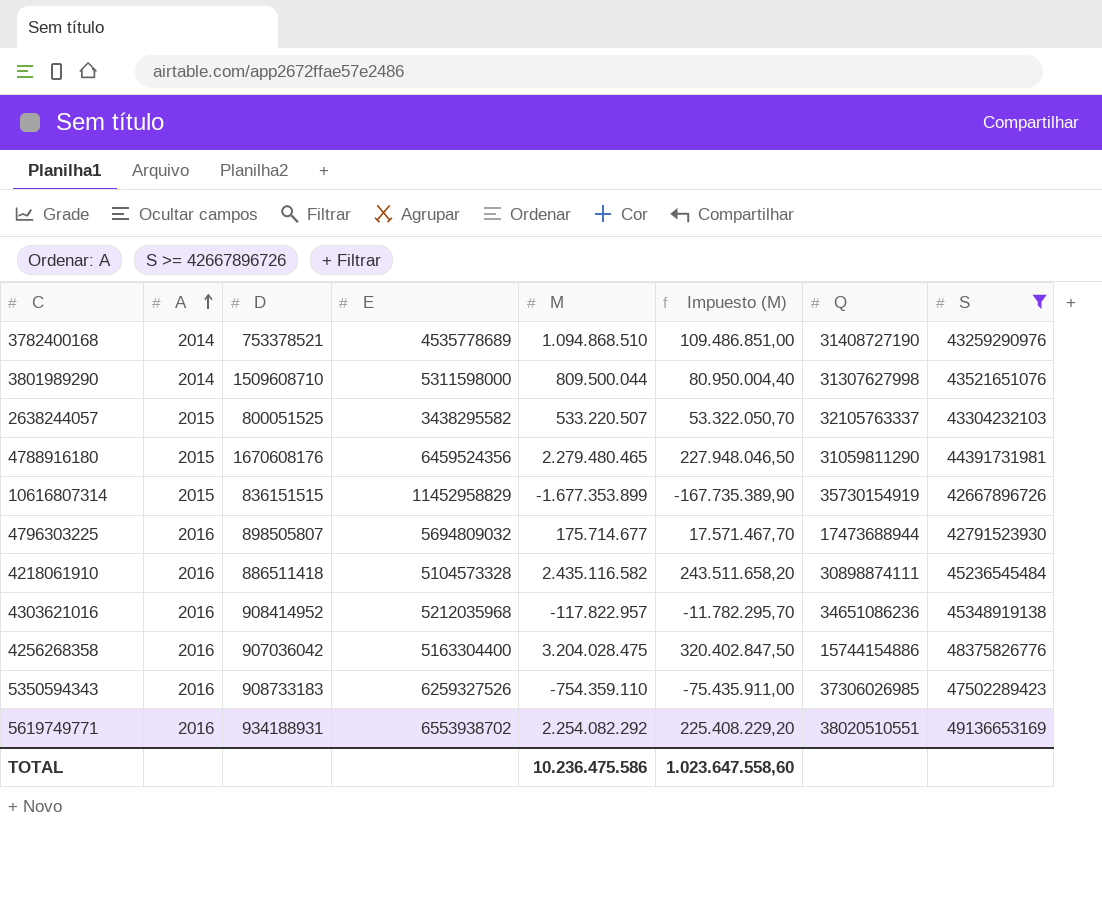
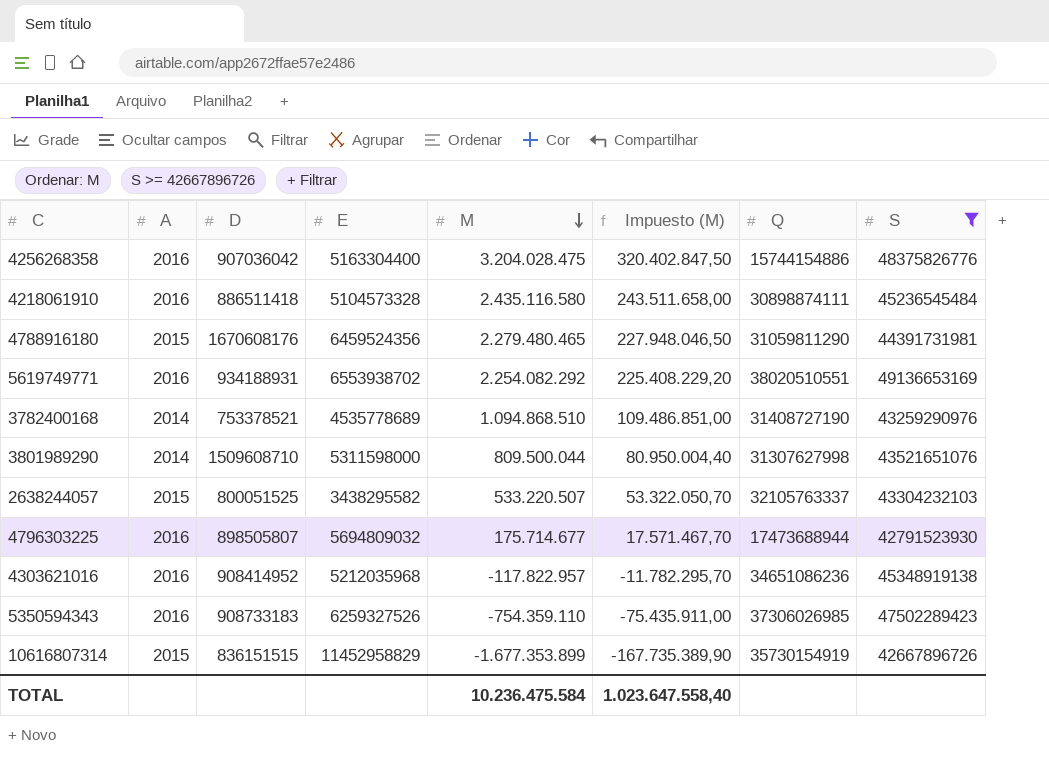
row order: A ascending -> M descending
4218061910 | M: 2.435.116.582 -> 2.435.116.580
4218061910 | Impuesto (M): 243.511.658,20 -> 243.511.658,00
TOTAL | M: 10.236.475.586 -> 10.236.475.584
TOTAL | Impuesto (M): 1.023.647.558,60 -> 1.023.647.558,40

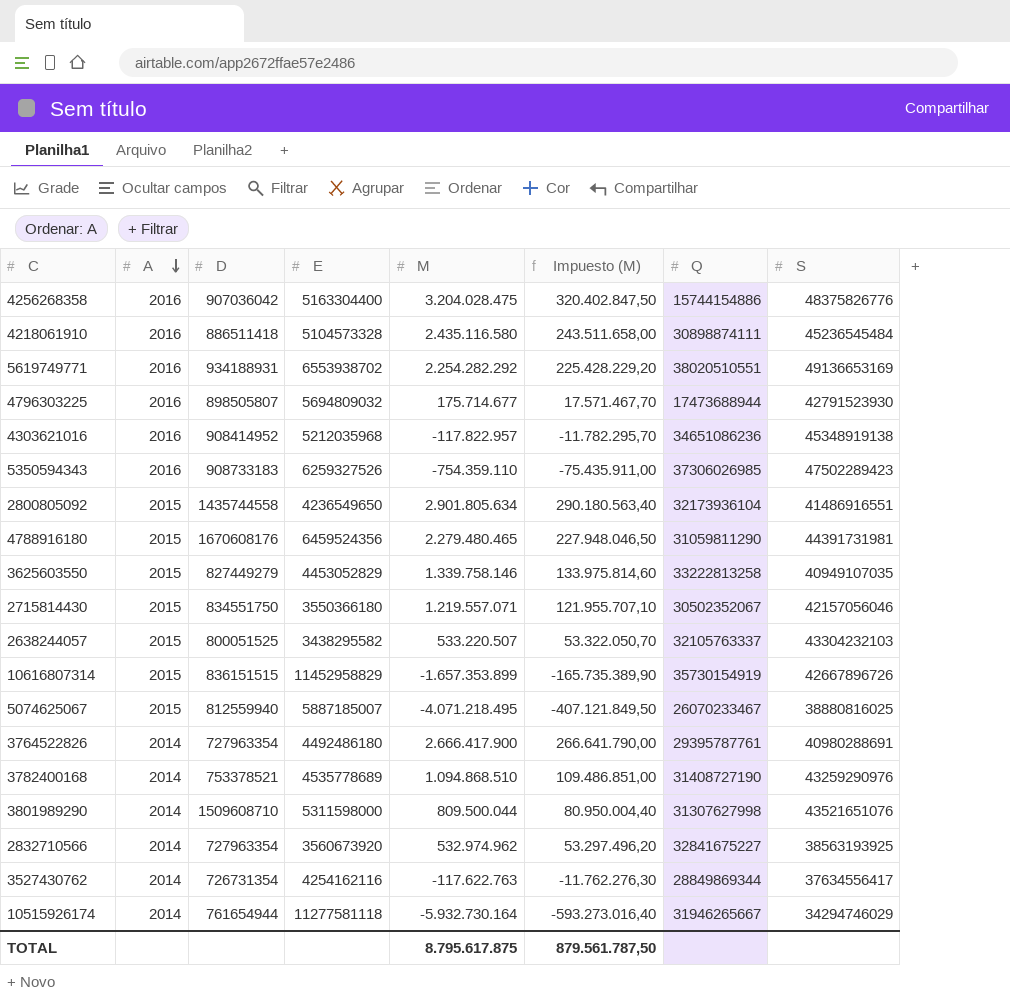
filter: S >= 42667896726 -> none
row order: M descending -> A descending
5619749771 | M: 2.254.082.292 -> 2.254.282.292
5619749771 | Impuesto (M): 225.408.229,20 -> 225.428.229,20
10616807314 | M: -1.677.353.899 -> -1.657.353.899
10616807314 | Impuesto (M): -167.735.389,90 -> -165.735.389,90
TOTAL | M: 10.236.475.584 -> 8.795.617.875
TOTAL | Impuesto (M): 1.023.647.558,40 -> 879.561.787,50

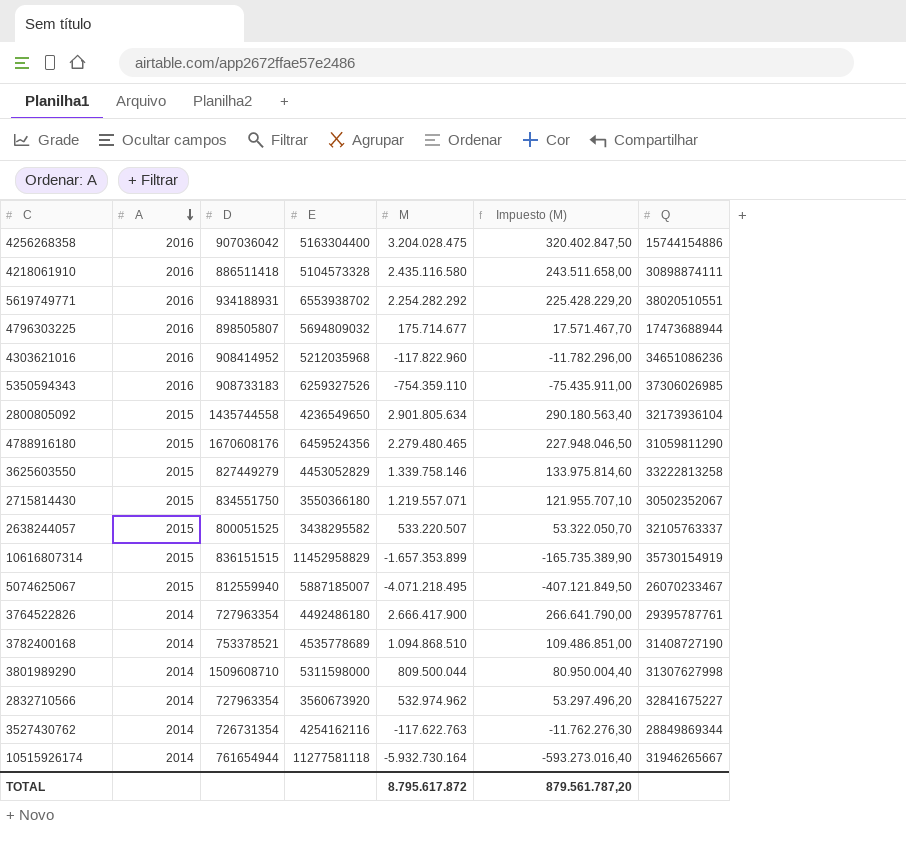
column S | position: 8 -> none
4303621016 | M: -117.822.957 -> -117.822.960
4303621016 | Impuesto (M): -11.782.295,70 -> -11.782.296,00
TOTAL | M: 8.795.617.875 -> 8.795.617.872
TOTAL | Impuesto (M): 879.561.787,50 -> 879.561.787,20

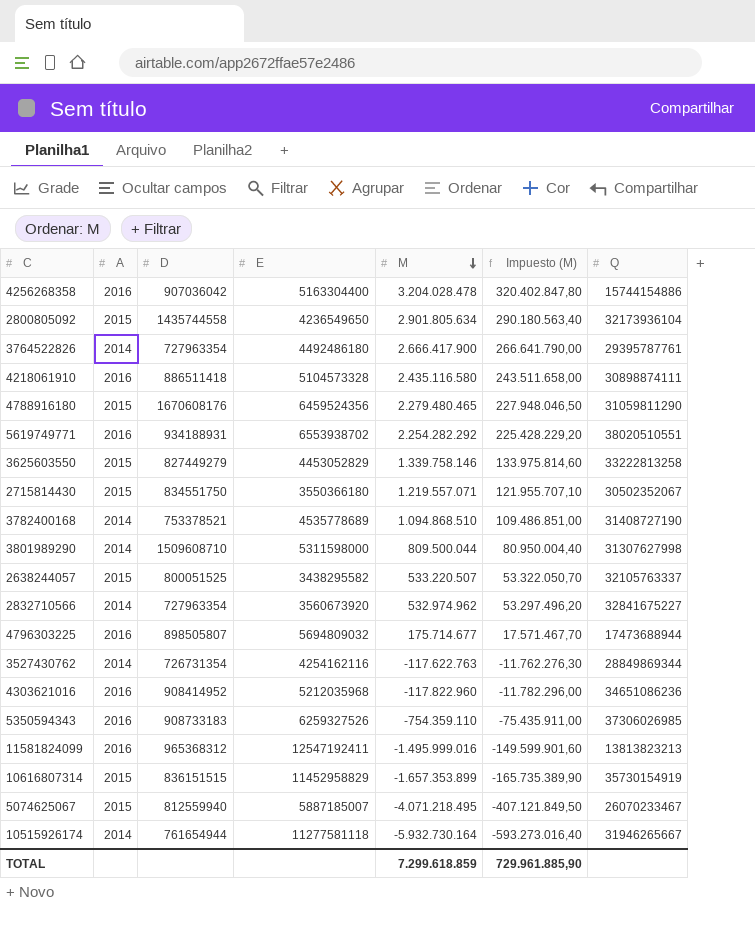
row order: A descending -> M descending
4256268358 | M: 3.204.028.475 -> 3.204.028.478
4256268358 | Impuesto (M): 320.402.847,50 -> 320.402.847,80
row 11581824099: none -> 2016 | 965368312 | 12547192411 | -1.495.999.016 | -149.599.901,60 | 13813823213
TOTAL | M: 8.795.617.872 -> 7.299.618.859
TOTAL | Impuesto (M): 879.561.787,20 -> 729.961.885,90

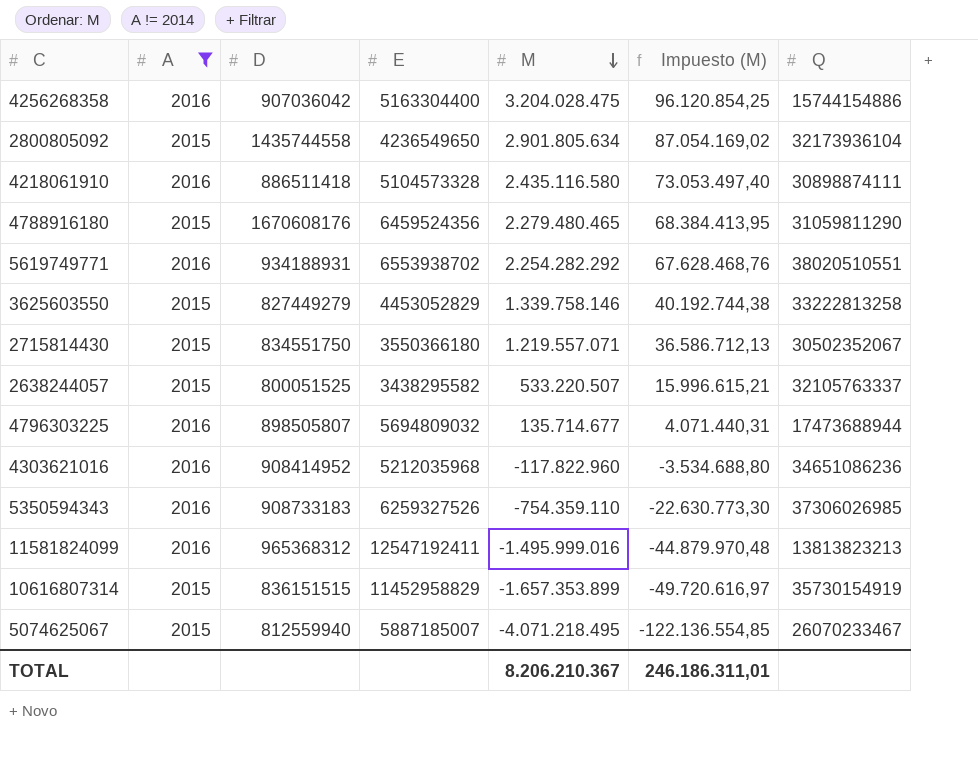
filter: none -> A != 2014
column Impuesto (M) | formula: [M] * 0,1 -> [M] * 0,03
4256268358 | M: 3.204.028.478 -> 3.204.028.475
4796303225 | M: 175.714.677 -> 135.714.677
TOTAL | M: 7.299.618.859 -> 8.206.210.367
TOTAL | Impuesto (M): 729.961.885,90 -> 246.186.311,01

